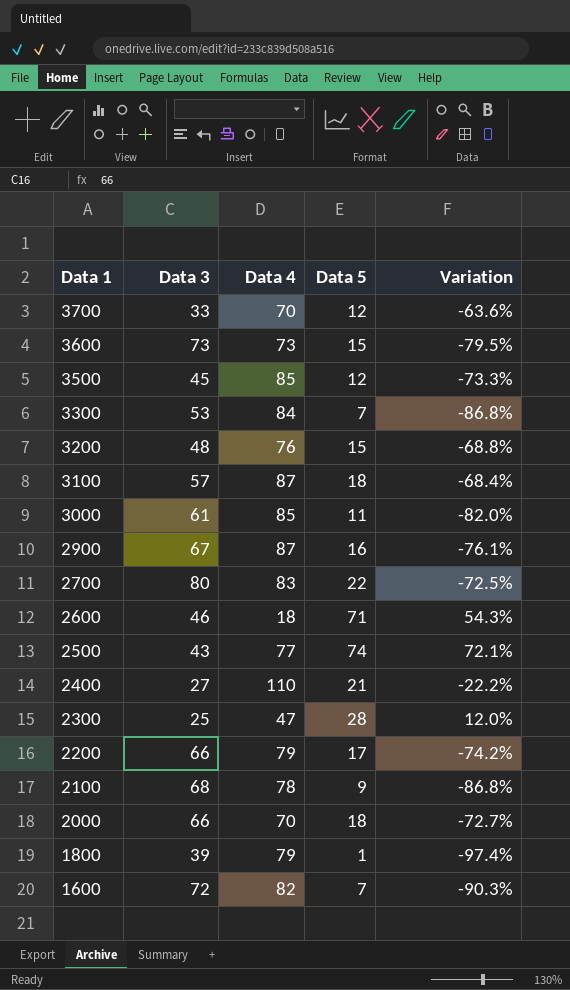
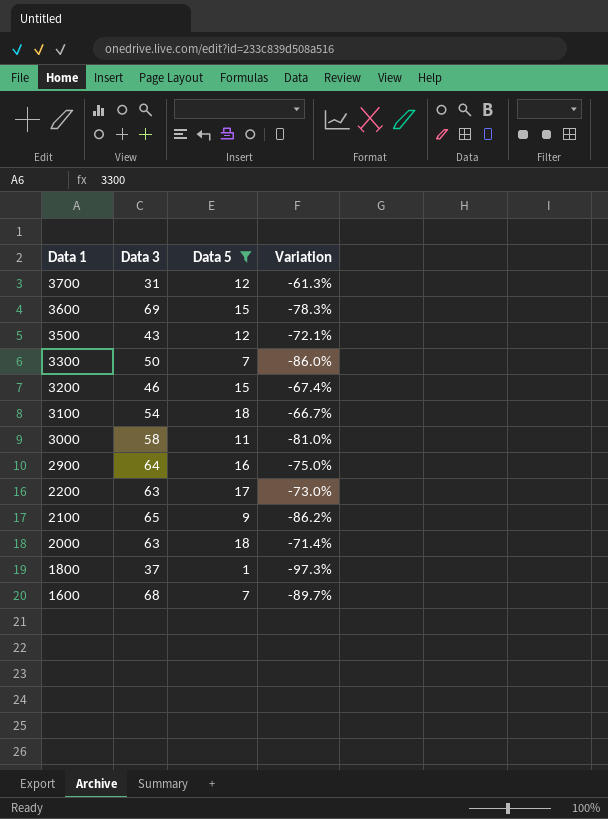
filter: none -> Data 5 <= 18
column Data 4 | position: 3 -> none
3700 | Data 3: 33 -> 31
3700 | Variation: -63.6% -> -61.3%
3600 | Data 3: 73 -> 69
3600 | Variation: -79.5% -> -78.3%
3500 | Data 3: 45 -> 43
3500 | Variation: -73.3% -> -72.1%
3300 | Data 3: 53 -> 50
3300 | Variation: -86.8% -> -86.0%
3200 | Data 3: 48 -> 46
3200 | Variation: -68.8% -> -67.4%
3100 | Data 3: 57 -> 54
3100 | Variation: -68.4% -> -66.7%
3000 | Data 3: 61 -> 58
3000 | Variation: -82.0% -> -81.0%
2900 | Data 3: 67 -> 64
2900 | Variation: -76.1% -> -75.0%
2200 | Data 3: 66 -> 63
2200 | Variation: -74.2% -> -73.0%
2100 | Data 3: 68 -> 65
2100 | Variation: -86.8% -> -86.2%
2000 | Data 3: 66 -> 63
2000 | Variation: -72.7% -> -71.4%
1800 | Data 3: 39 -> 37
1800 | Variation: -97.4% -> -97.3%
1600 | Data 3: 72 -> 68
1600 | Variation: -90.3% -> -89.7%

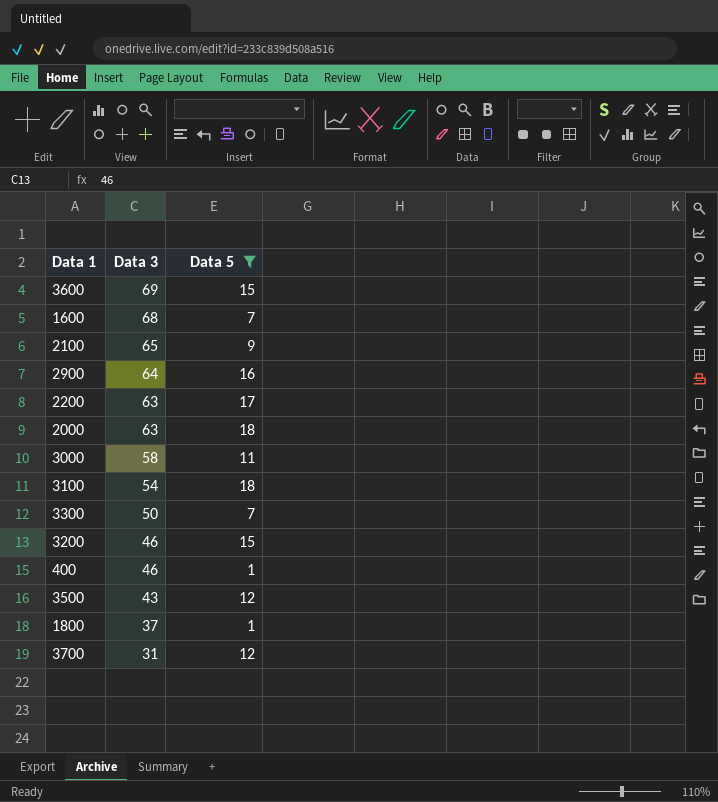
row order: Data 1 descending -> Data 3 descending
column Variation | formula: ([Data 5] - [Data 3]) / [Data 3] -> none
row 400: none -> 46 | 1

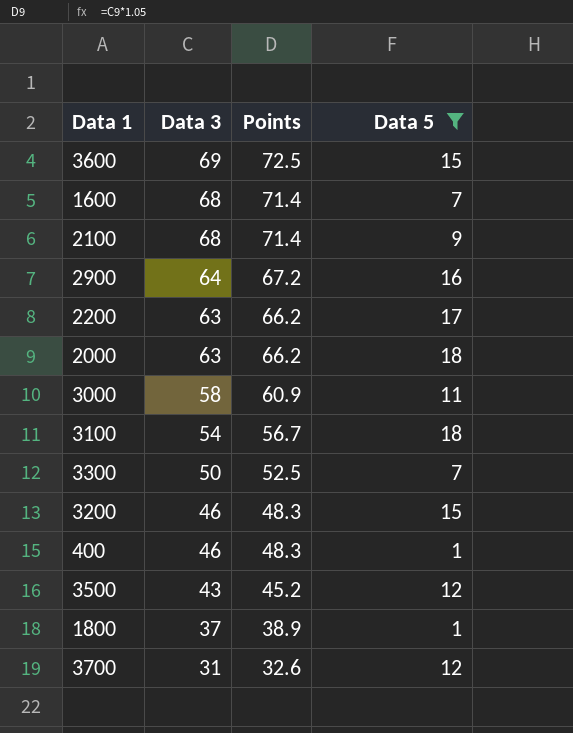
column Points | formula: none -> [Data 3] * 1.05
2100 | Data 3: 65 -> 68

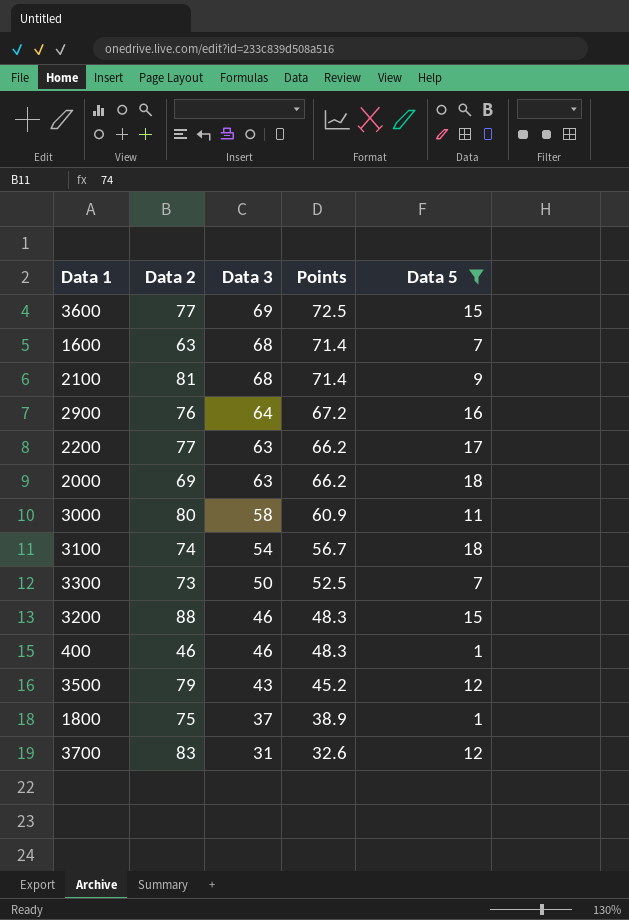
column Data 2 | position: none -> 2

